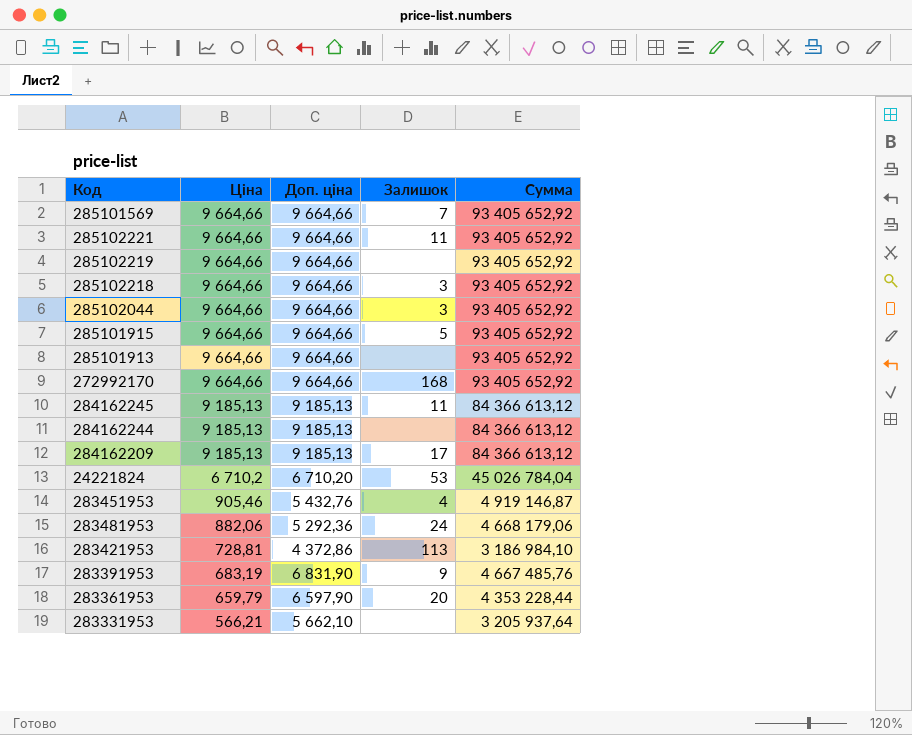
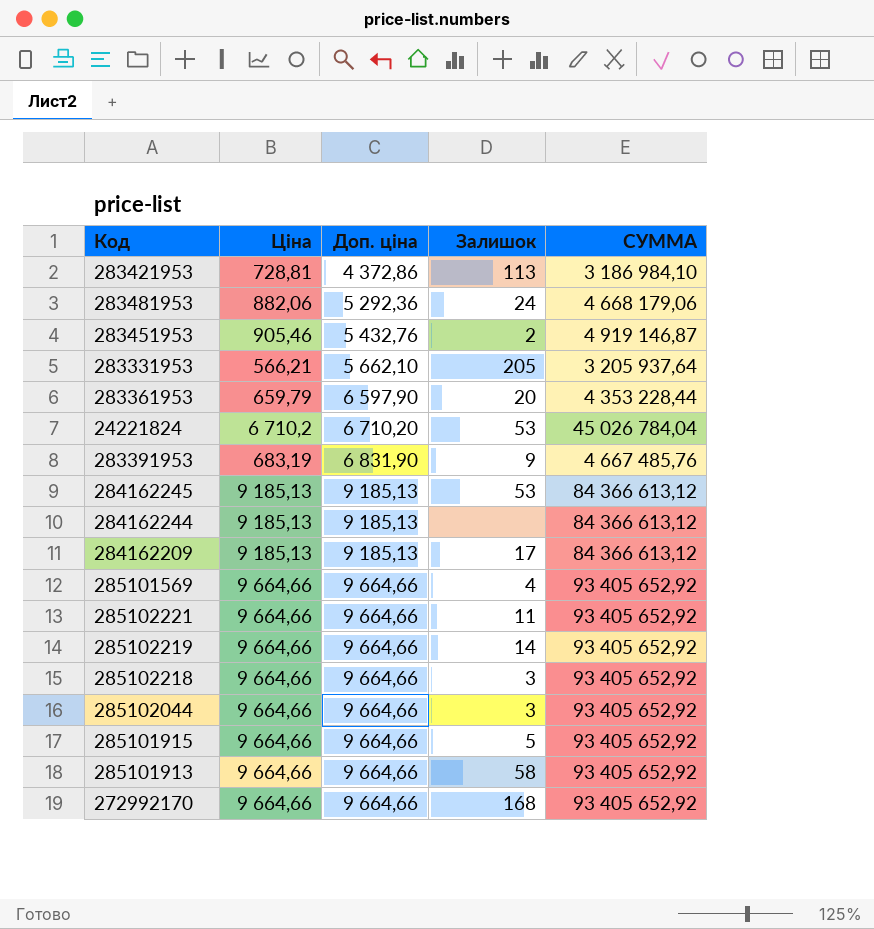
row order: Ціна descending -> Доп. ціна ascending
column name: Сумма -> СУММА
283451953 | Залишок: 4 -> 2
283331953 | Залишок: none -> 205
284162245 | Залишок: 11 -> 53
285101569 | Залишок: 7 -> 4
285102219 | Залишок: none -> 14
285101913 | Залишок: none -> 58

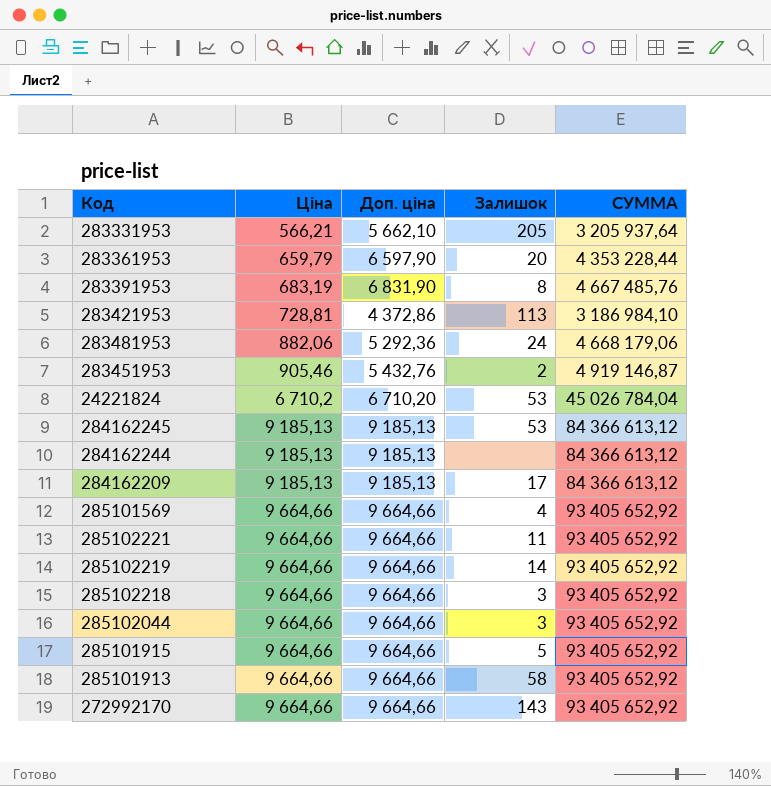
row order: Доп. ціна ascending -> Ціна ascending
283391953 | Залишок: 9 -> 8
272992170 | Залишок: 168 -> 143

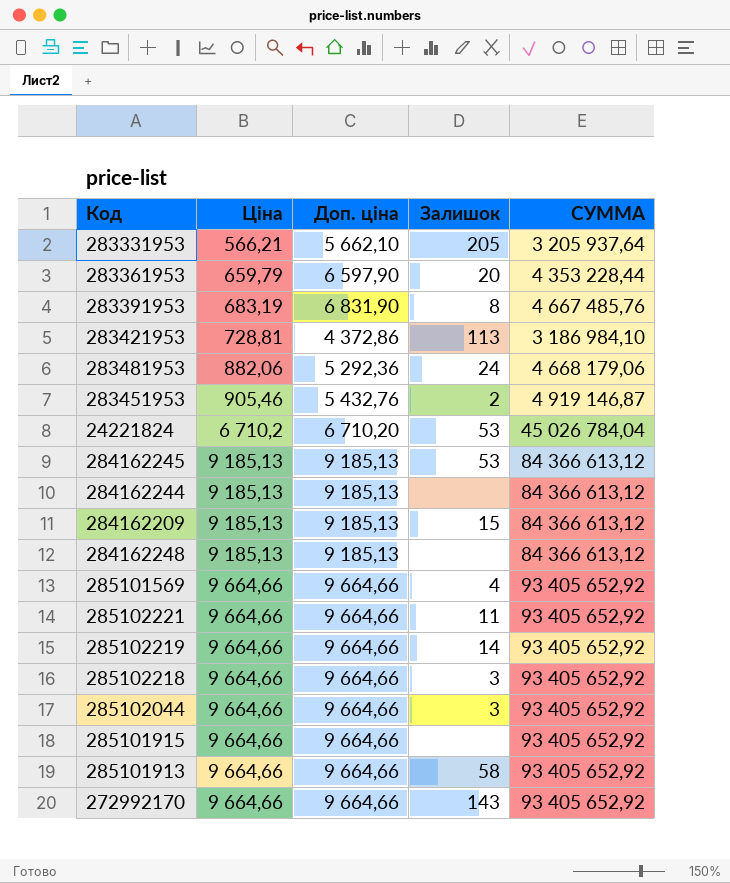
284162209 | Залишок: 17 -> 15
row 284162248: none -> 9 185,13 | 9 185,13 | none | 84 366 613,12
285101915 | Залишок: 5 -> none

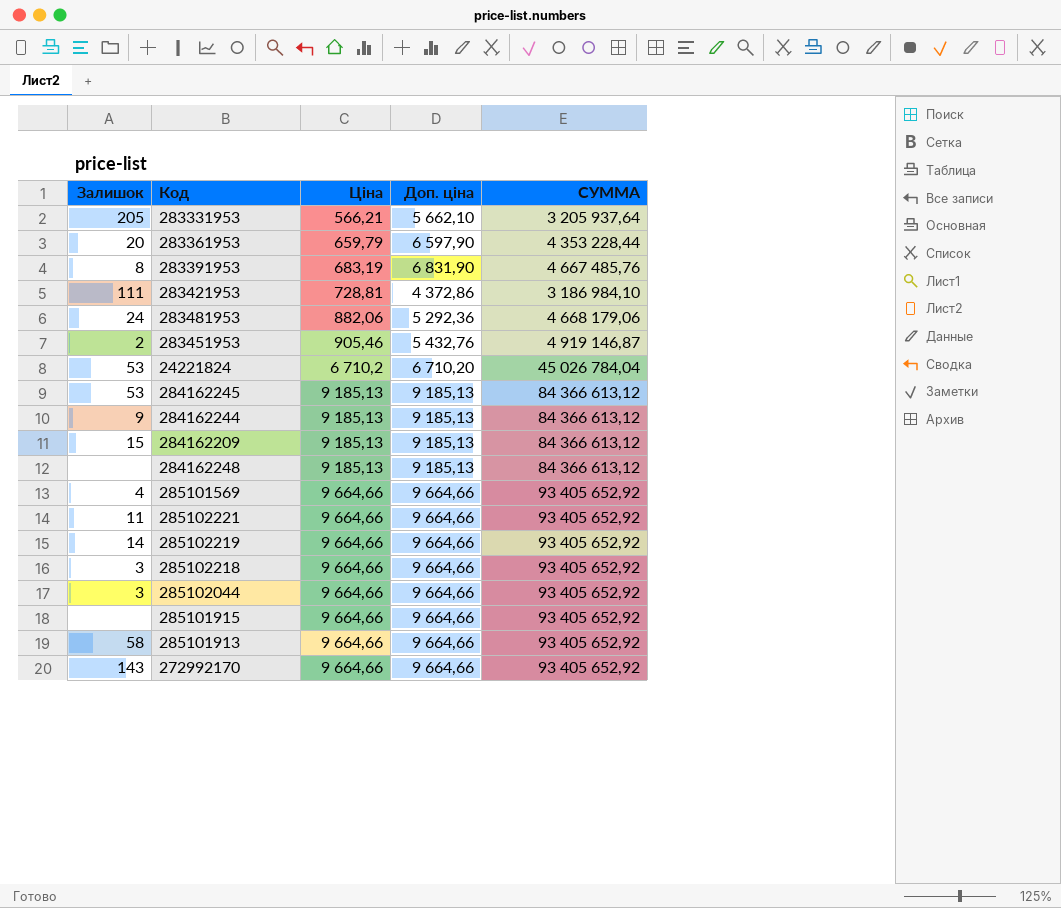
column Залишок | position: 4 -> 1
283421953 | Залишок: 113 -> 111
284162244 | Залишок: none -> 9

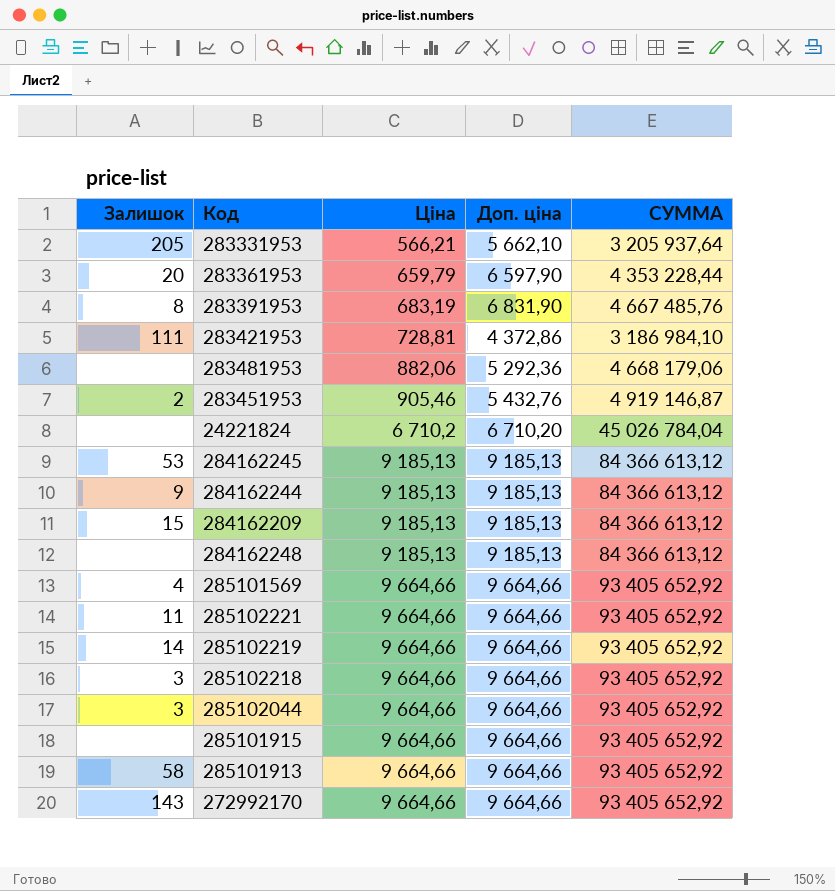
283481953 | Залишок: 24 -> none
24221824 | Залишок: 53 -> none

